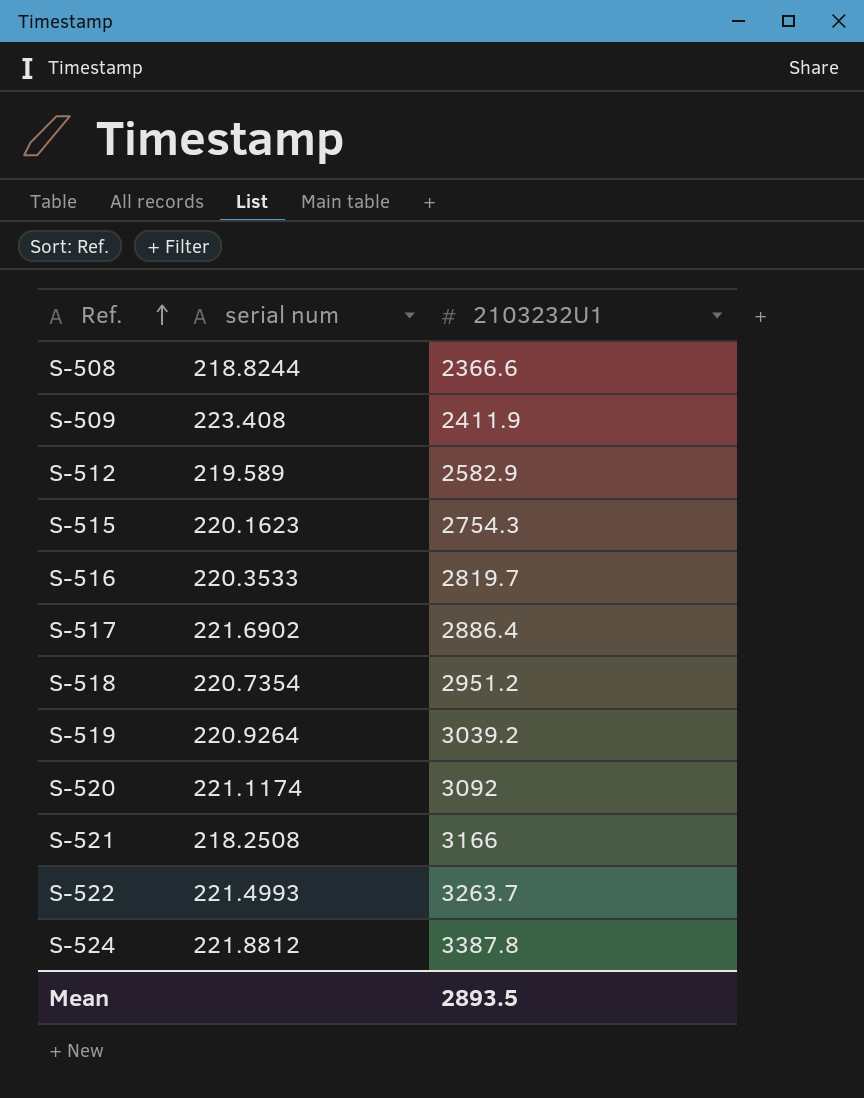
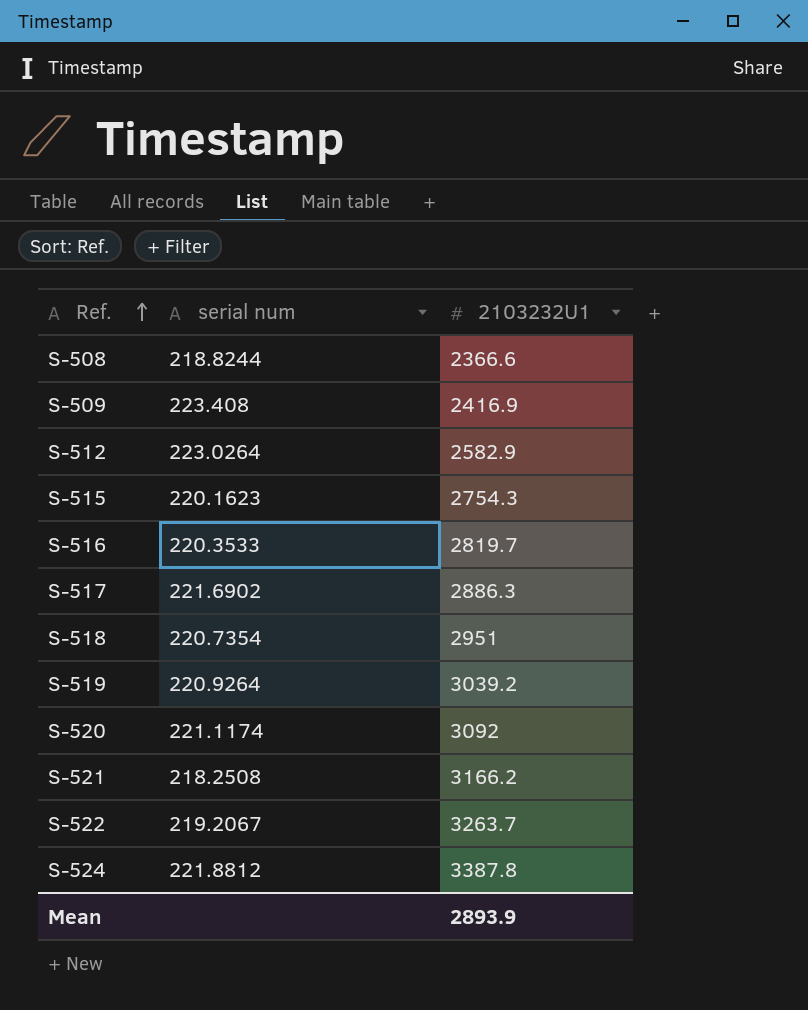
S-509 | 2103232U1: 2411.9 -> 2416.9
S-512 | serial num: 219.589 -> 223.0264
S-517 | 2103232U1: 2886.4 -> 2886.3
S-518 | 2103232U1: 2951.2 -> 2951
S-521 | 2103232U1: 3166 -> 3166.2
S-522 | serial num: 221.4993 -> 219.2067
Mean | 2103232U1: 2893.5 -> 2893.9

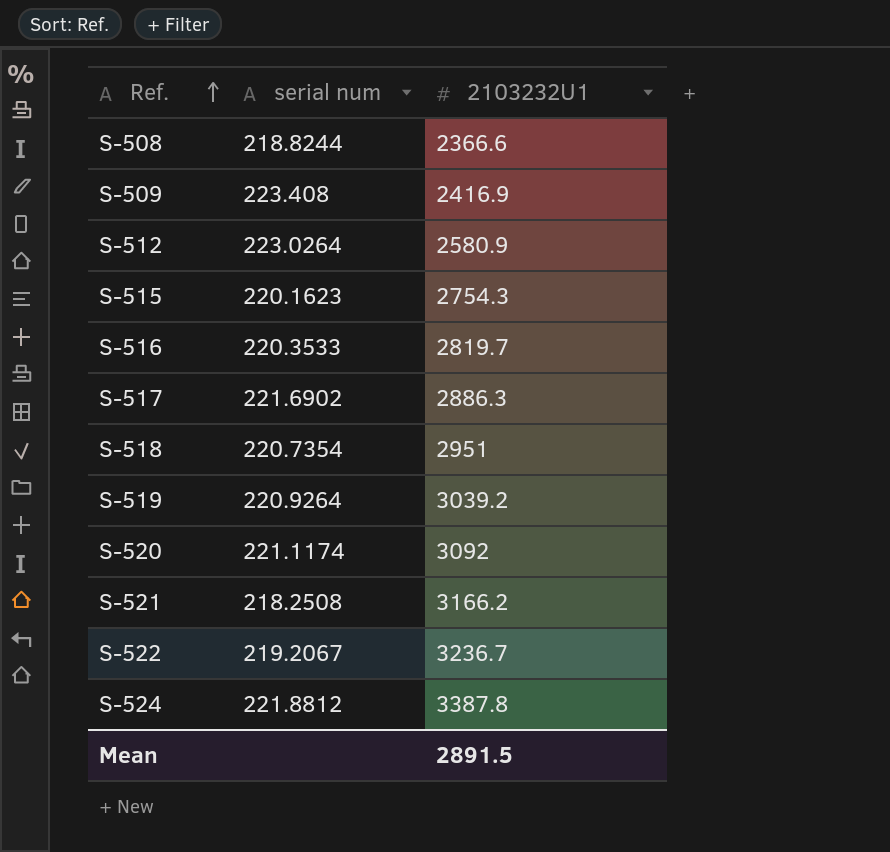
S-512 | 2103232U1: 2582.9 -> 2580.9
S-522 | 2103232U1: 3263.7 -> 3236.7
Mean | 2103232U1: 2893.9 -> 2891.5

